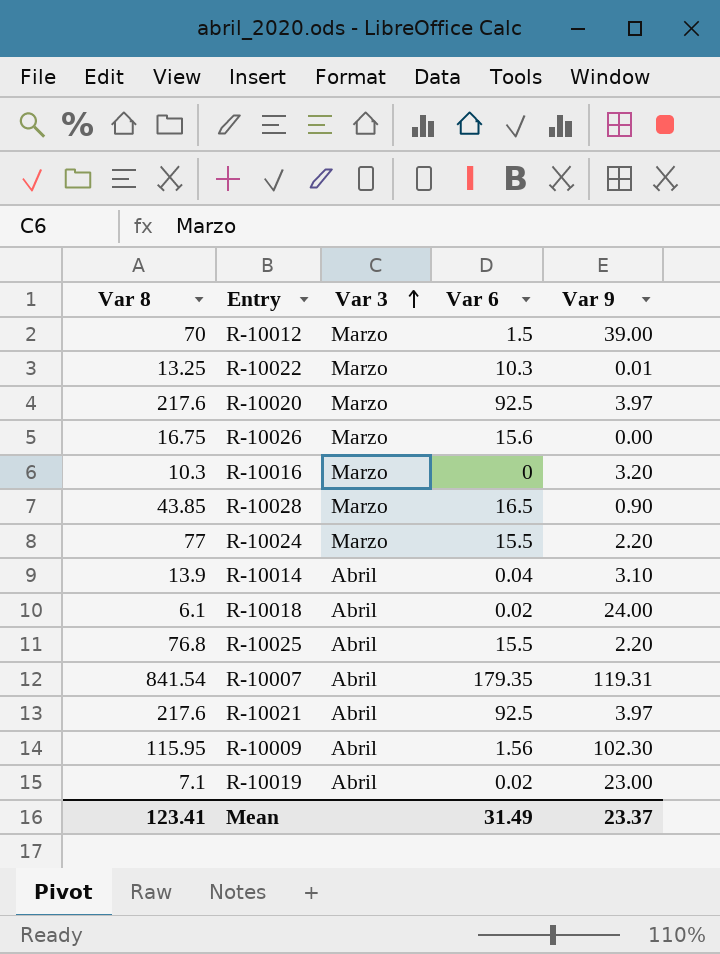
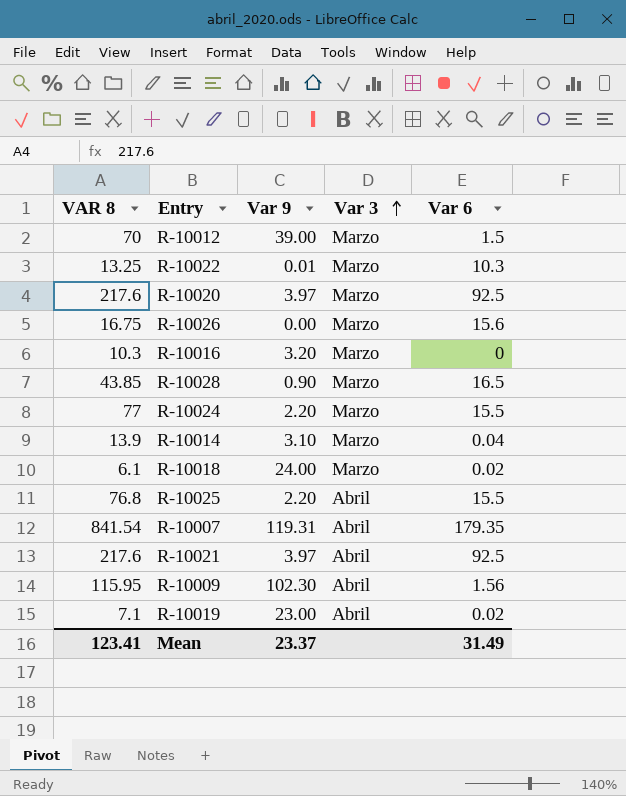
column name: Var 8 -> VAR 8
column Var 9 | position: 5 -> 3
R-10014 | Var 3: Abril -> Marzo
R-10018 | Var 3: Abril -> Marzo

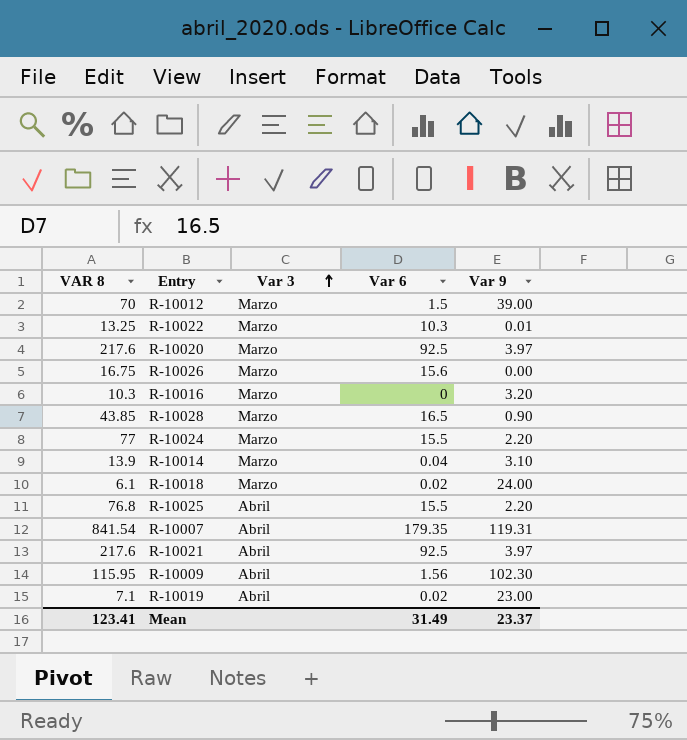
column Var 9 | position: 3 -> 5

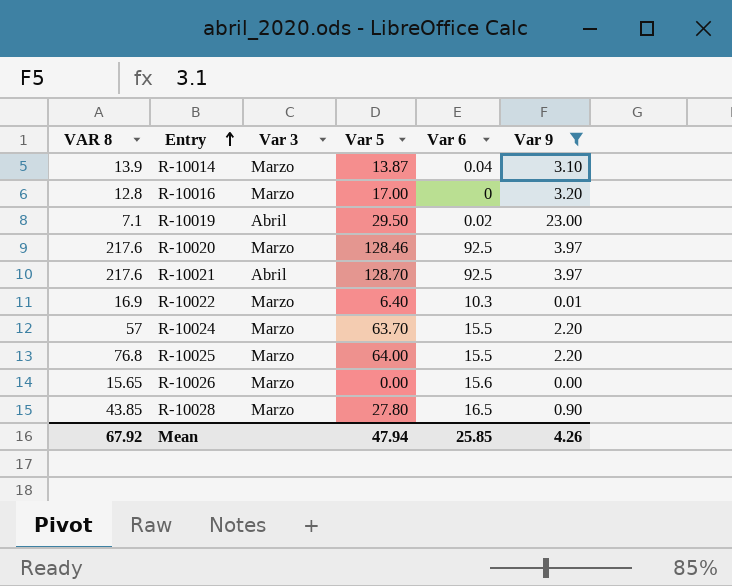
filter: none -> Var 9 <= 23.00
row order: Var 3 ascending -> Entry ascending
column Var 5 | position: none -> 4
R-10016 | VAR 8: 10.3 -> 12.8
R-10022 | VAR 8: 13.25 -> 16.9
R-10024 | VAR 8: 77 -> 57
R-10025 | Var 3: Abril -> Marzo
R-10026 | VAR 8: 16.75 -> 15.65
Mean | VAR 8: 123.41 -> 67.92
Mean | Var 6: 31.49 -> 25.85
Mean | Var 9: 23.37 -> 4.26

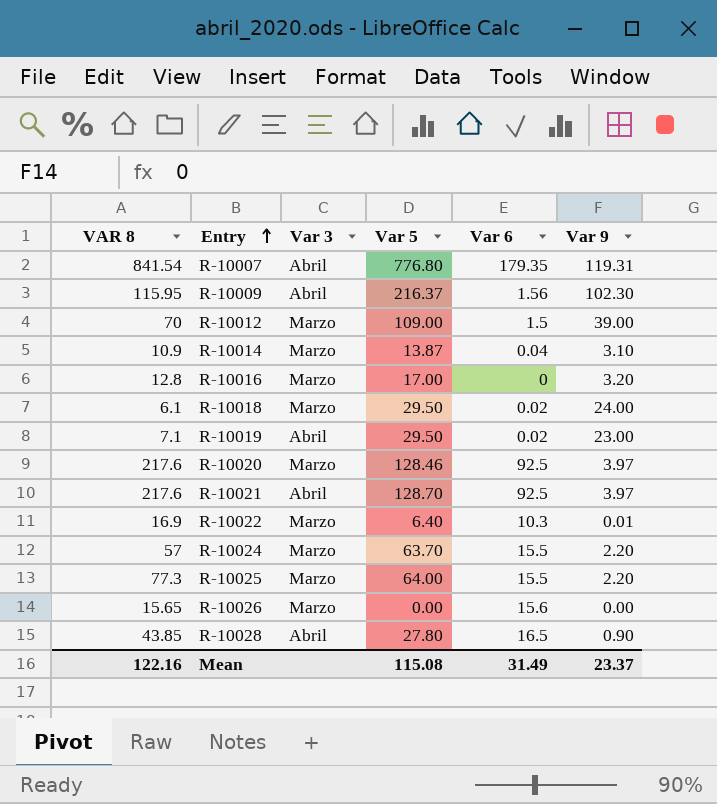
filter: Var 9 <= 23.00 -> none
R-10014 | VAR 8: 13.9 -> 10.9
R-10025 | VAR 8: 76.8 -> 77.3
R-10028 | Var 3: Marzo -> Abril
Mean | VAR 8: 67.92 -> 122.16
Mean | Var 5: 47.94 -> 115.08
Mean | Var 6: 25.85 -> 31.49
Mean | Var 9: 4.26 -> 23.37

